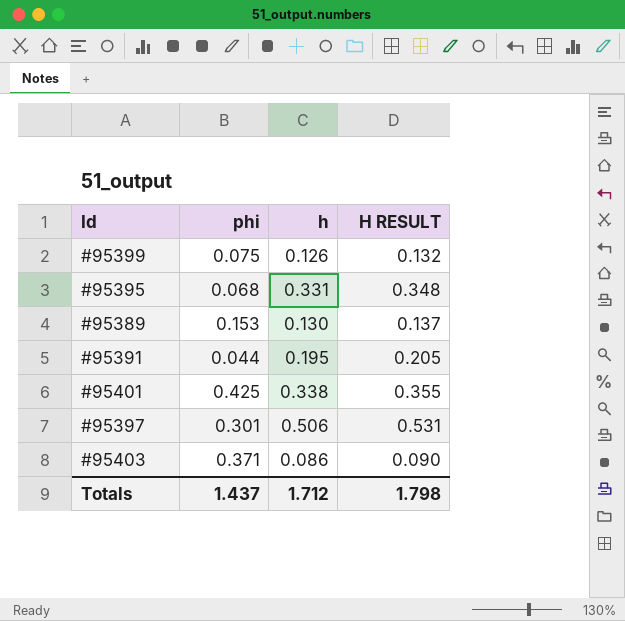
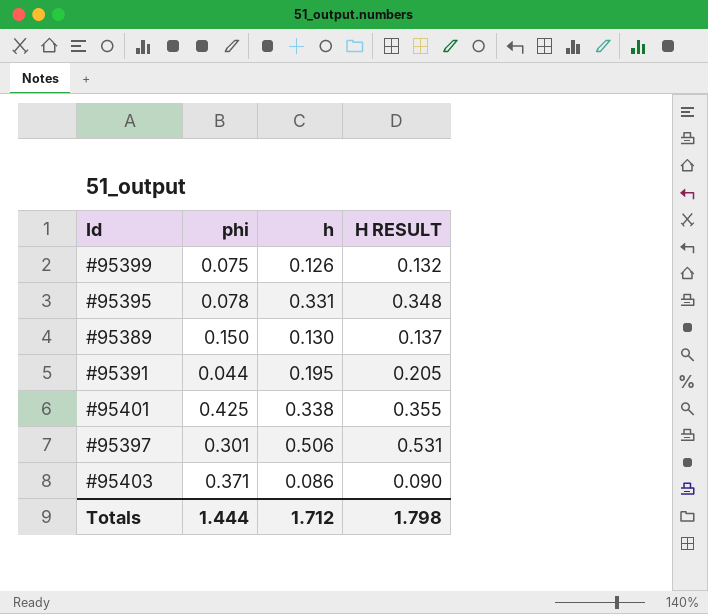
#95395 | phi: 0.068 -> 0.078
#95389 | phi: 0.153 -> 0.150
Totals | phi: 1.437 -> 1.444

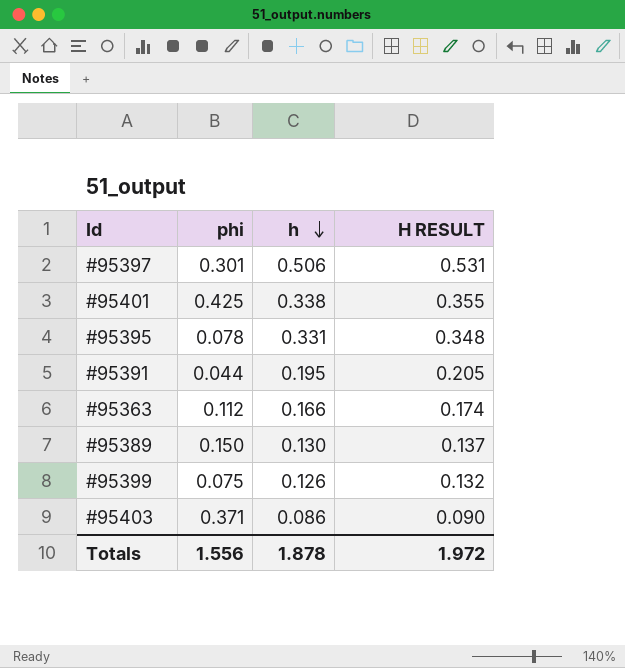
row order: none -> h descending
row #95363: none -> 0.112 | 0.166 | 0.174
Totals | phi: 1.444 -> 1.556
Totals | h: 1.712 -> 1.878
Totals | H RESULT: 1.798 -> 1.972

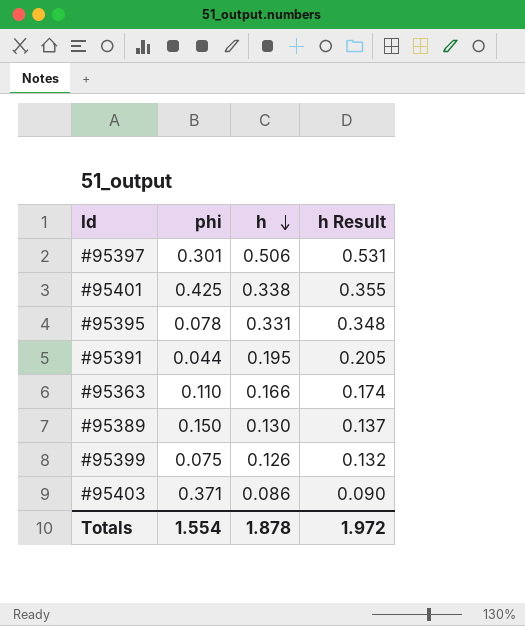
column name: H RESULT -> h Result
#95363 | phi: 0.112 -> 0.110
Totals | phi: 1.556 -> 1.554

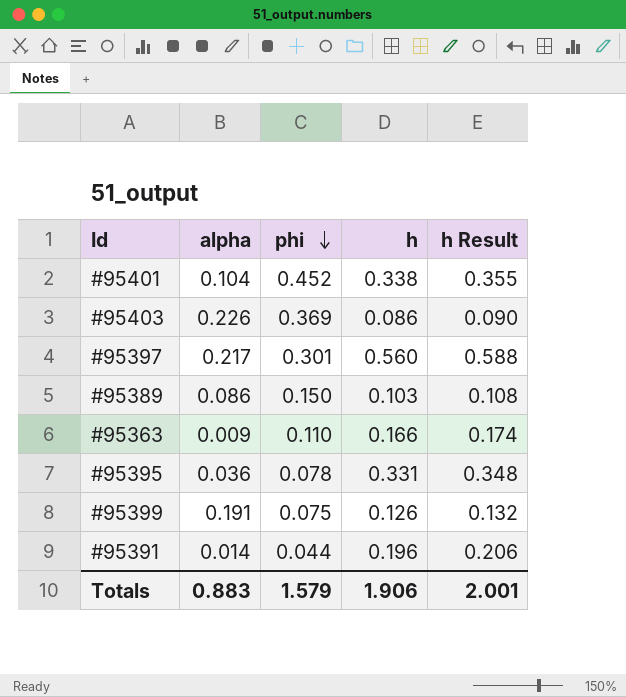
row order: h descending -> phi descending
column alpha | position: none -> 2
#95401 | phi: 0.425 -> 0.452
#95403 | phi: 0.371 -> 0.369
#95397 | h: 0.506 -> 0.560
#95397 | h Result: 0.531 -> 0.588
#95389 | h: 0.130 -> 0.103
#95389 | h Result: 0.137 -> 0.108
#95391 | h: 0.195 -> 0.196
#95391 | h Result: 0.205 -> 0.206
Totals | phi: 1.554 -> 1.579
Totals | h: 1.878 -> 1.906
Totals | h Result: 1.972 -> 2.001

